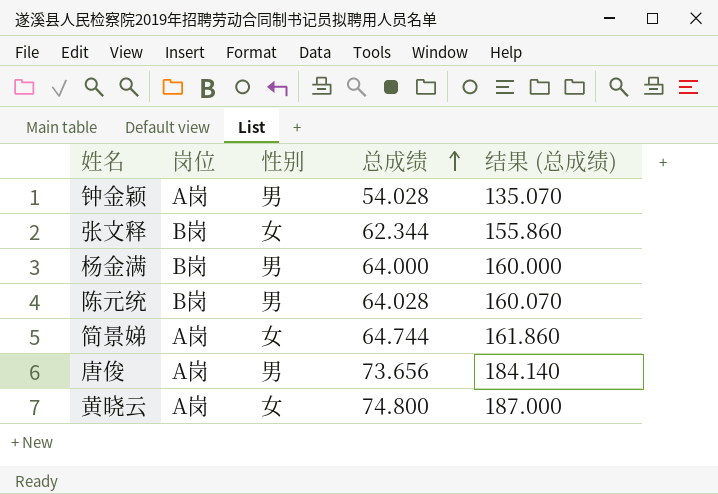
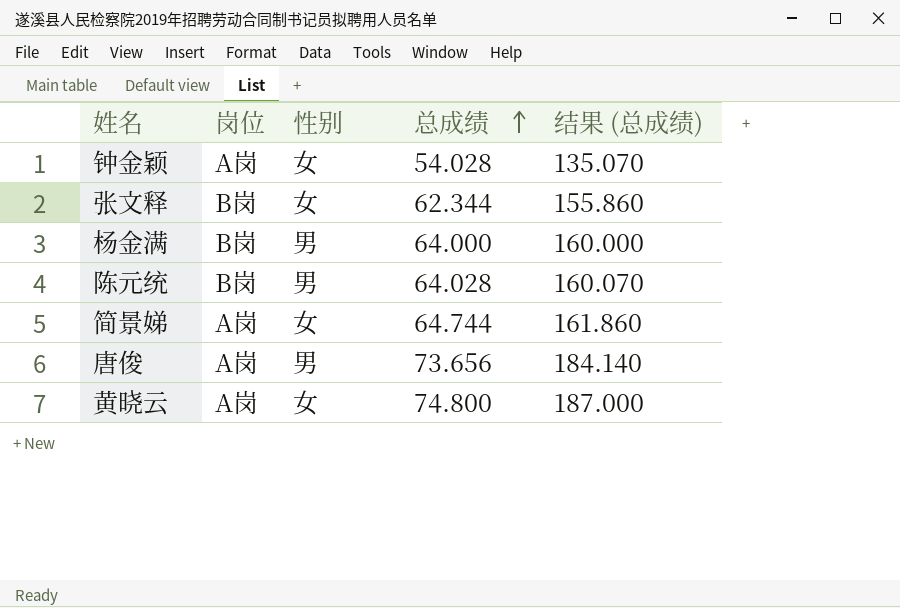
钟金颖 | 性别: 男 -> 女

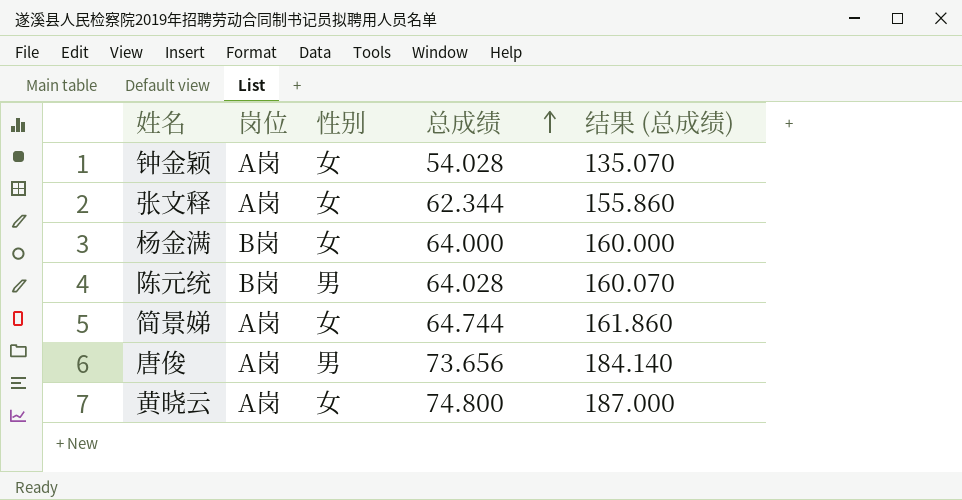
张文释 | 岗位: B岗 -> A岗
杨金满 | 性别: 男 -> 女

